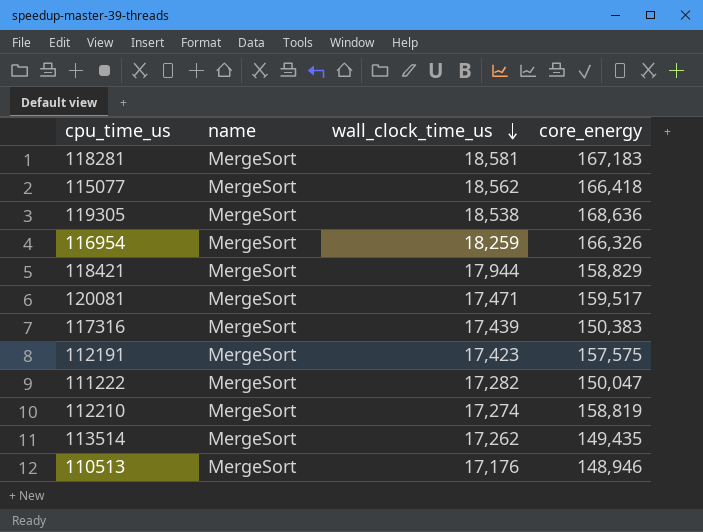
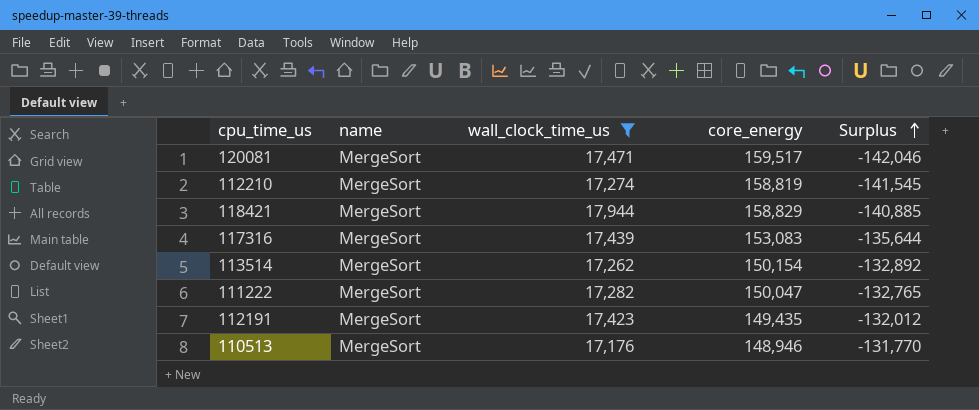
filter: none -> wall_clock_time_us <= 17,944
row order: wall_clock_time_us descending -> Surplus ascending
column Surplus | formula: none -> [wall_clock_time_us] - [core_energy]
117316 | core_energy: 150,383 -> 153,083
113514 | core_energy: 149,435 -> 150,154
112191 | core_energy: 157,575 -> 149,435

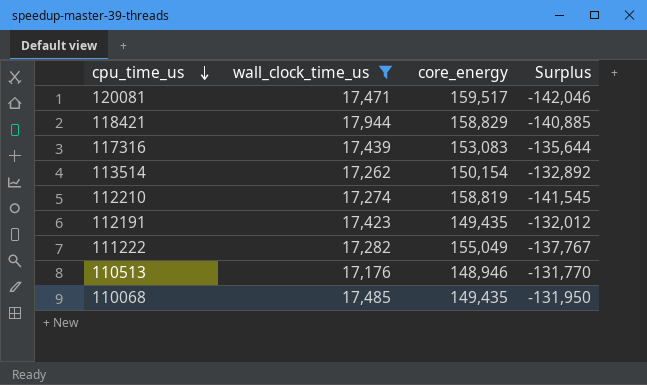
row order: Surplus ascending -> cpu_time_us descending
column name | position: 2 -> none
111222 | core_energy: 150,047 -> 155,049
111222 | Surplus: -132,765 -> -137,767
row 110068: none -> 17,485 | 149,435 | -131,950

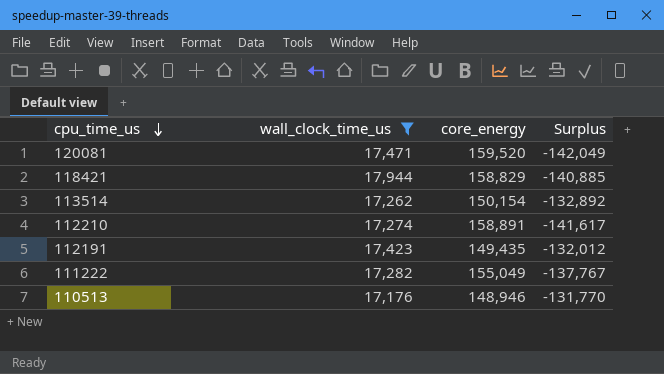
row 117316: 17,439 | 153,083 | -135,644 -> none
row 110068: 17,485 | 149,435 | -131,950 -> none
120081 | core_energy: 159,517 -> 159,520
120081 | Surplus: -142,046 -> -142,049
112210 | core_energy: 158,819 -> 158,891
112210 | Surplus: -141,545 -> -141,617

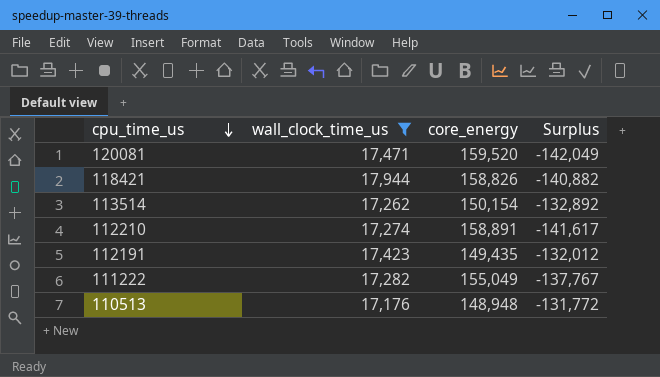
118421 | core_energy: 158,829 -> 158,826
118421 | Surplus: -140,885 -> -140,882
110513 | core_energy: 148,946 -> 148,948
110513 | Surplus: -131,770 -> -131,772

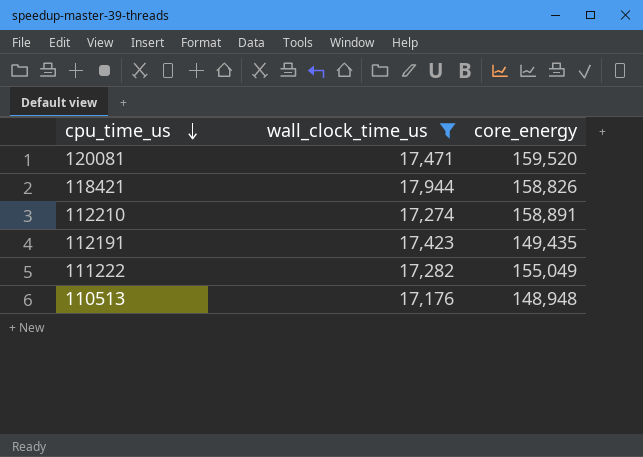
column Surplus | formula: [wall_clock_time_us] - [core_energy] -> none
row 113514: 17,262 | 150,154 | -132,892 -> none

